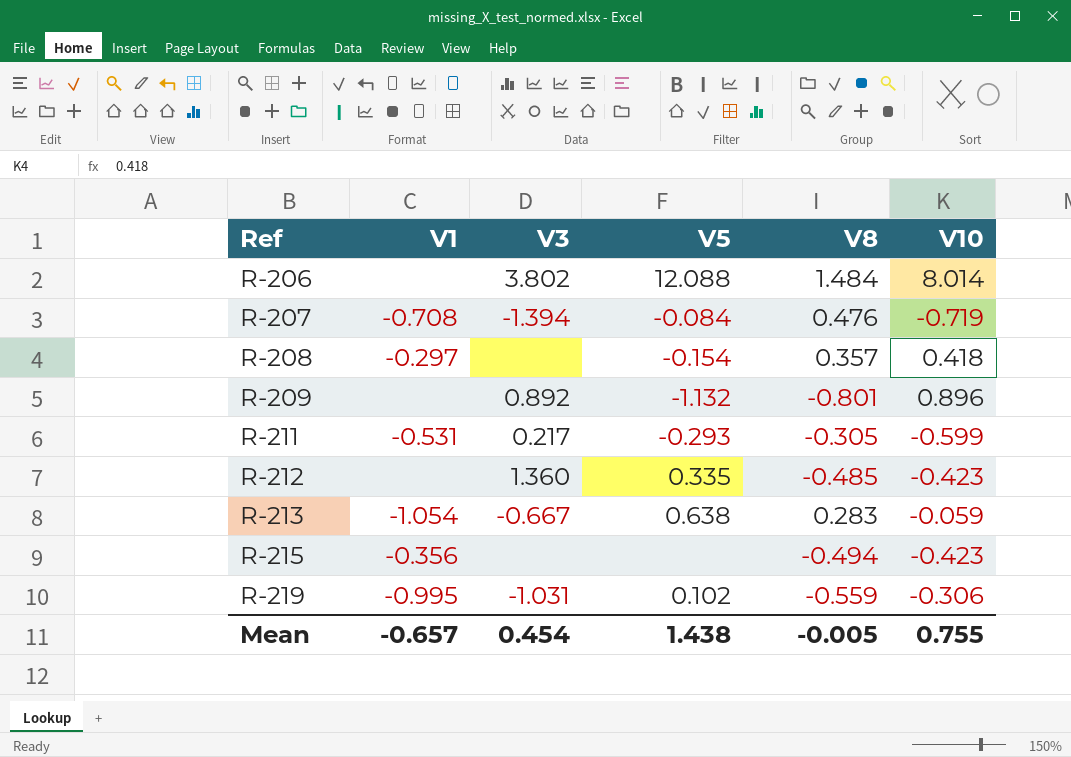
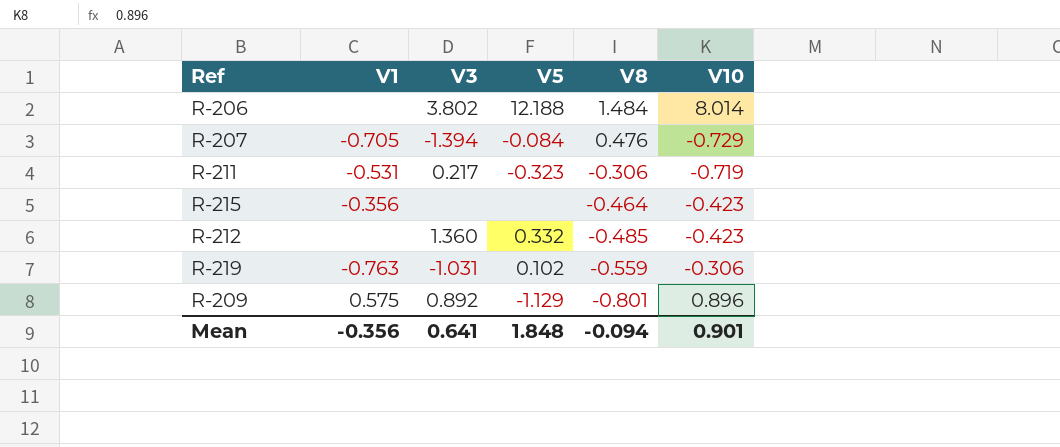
row order: Ref ascending -> V8 descending
row R-208: -0.297 | none | -0.154 | 0.357 | 0.418 -> none
row R-213: -1.054 | -0.667 | 0.638 | 0.283 | -0.059 -> none
R-206 | V5: 12.088 -> 12.188
R-207 | V1: -0.708 -> -0.705
R-207 | V10: -0.719 -> -0.729
R-211 | V5: -0.293 -> -0.323
R-211 | V8: -0.305 -> -0.306
R-211 | V10: -0.599 -> -0.719
R-215 | V8: -0.494 -> -0.464
R-212 | V5: 0.335 -> 0.332
R-219 | V1: -0.995 -> -0.763
R-209 | V1: none -> 0.575
R-209 | V5: -1.132 -> -1.129
Mean | V1: -0.657 -> -0.356
Mean | V3: 0.454 -> 0.641
Mean | V5: 1.438 -> 1.848
Mean | V8: -0.005 -> -0.094
Mean | V10: 0.755 -> 0.901

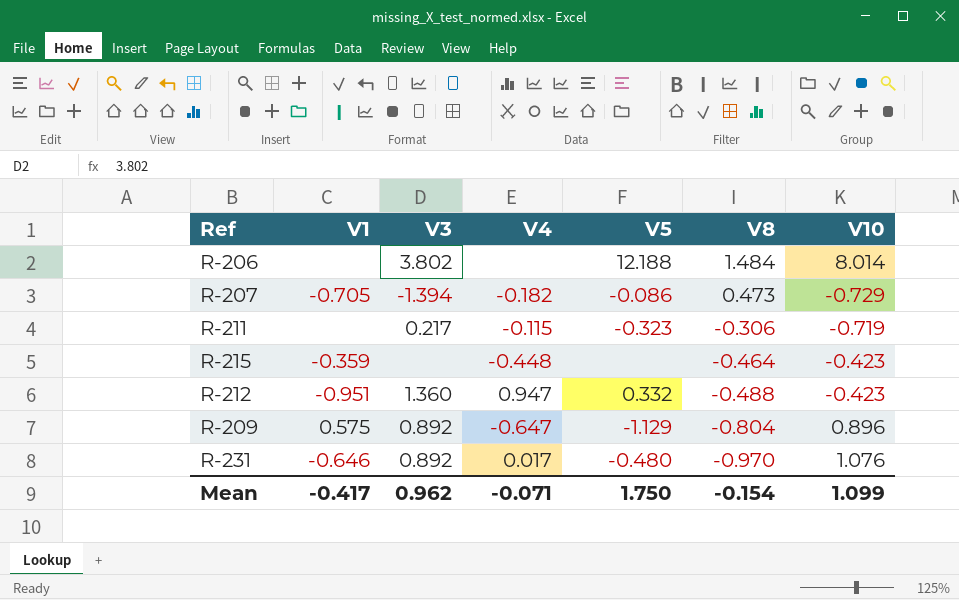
column V4 | position: none -> 4
row R-219: -0.763 | -1.031 | 0.102 | -0.559 | -0.306 -> none
R-207 | V5: -0.084 -> -0.086
R-207 | V8: 0.476 -> 0.473
R-211 | V1: -0.531 -> none
R-215 | V1: -0.356 -> -0.359
R-212 | V1: none -> -0.951
R-212 | V8: -0.485 -> -0.488
R-209 | V8: -0.801 -> -0.804
row R-231: none -> -0.646 | 0.892 | 0.017 | -0.480 | -0.970 | 1.076
Mean | V1: -0.356 -> -0.417
Mean | V3: 0.641 -> 0.962
Mean | V5: 1.848 -> 1.750
Mean | V8: -0.094 -> -0.154
Mean | V10: 0.901 -> 1.099

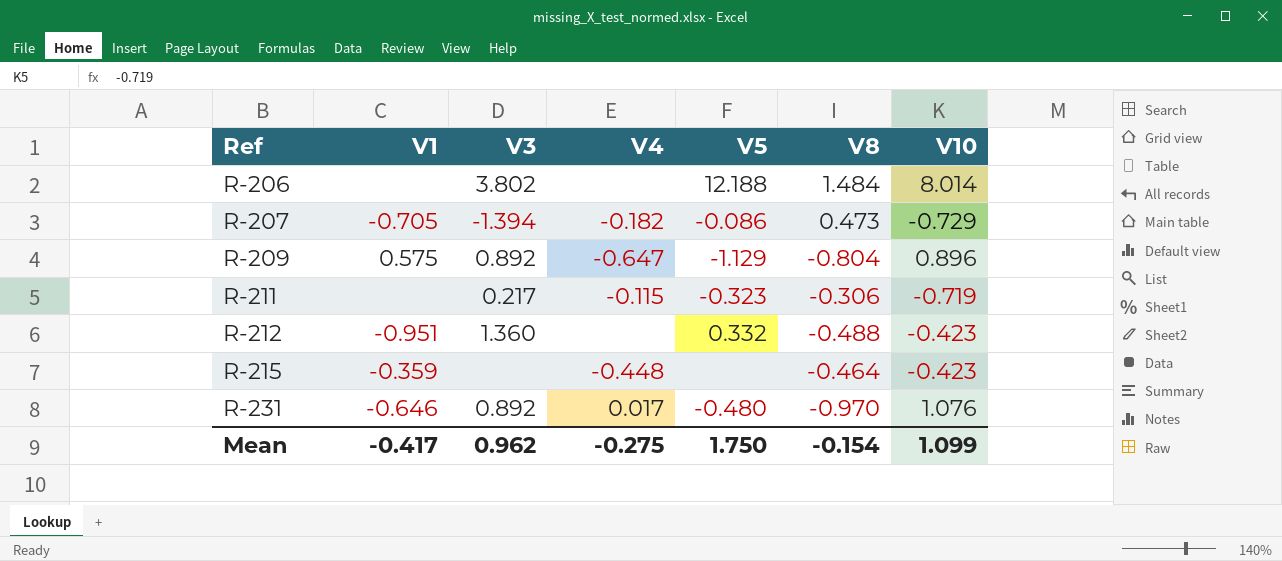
row order: V8 descending -> Ref ascending
R-212 | V4: 0.947 -> none
Mean | V4: -0.071 -> -0.275

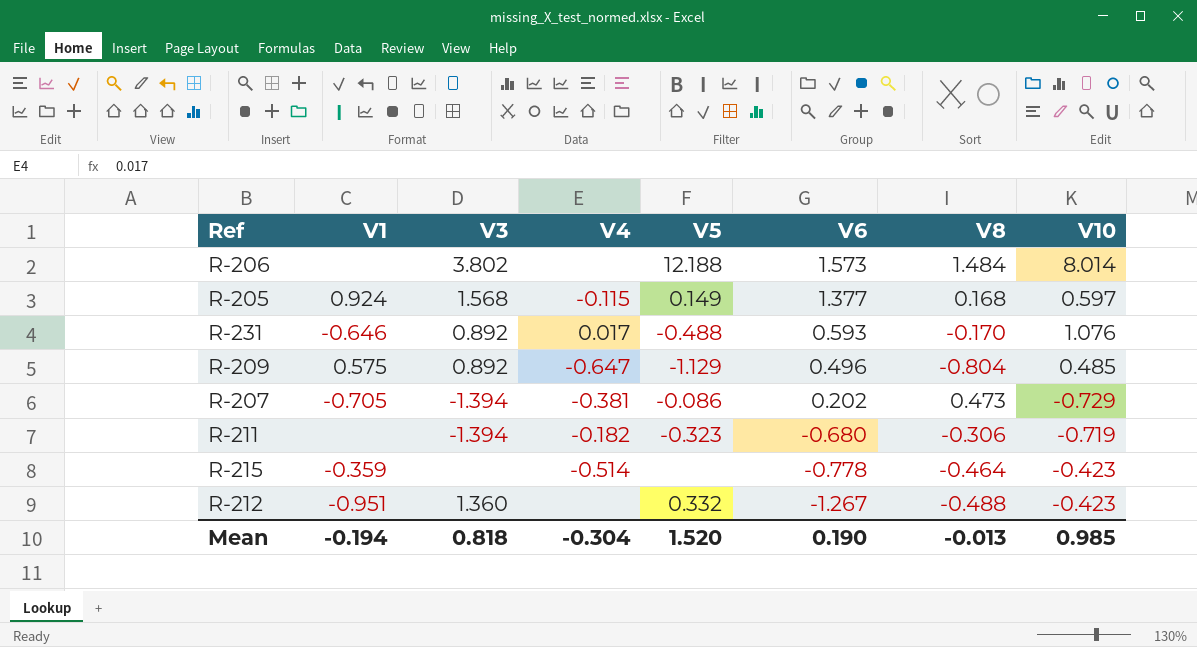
row order: Ref ascending -> V6 descending
column V6 | position: none -> 6
row R-205: none -> 0.924 | 1.568 | -0.115 | 0.149 | 1.377 | 0.168 | 0.597
R-231 | V5: -0.480 -> -0.488
R-231 | V8: -0.970 -> -0.170
R-209 | V10: 0.896 -> 0.485
R-207 | V4: -0.182 -> -0.381
R-211 | V3: 0.217 -> -1.394
R-211 | V4: -0.115 -> -0.182
R-215 | V4: -0.448 -> -0.514
Mean | V1: -0.417 -> -0.194
Mean | V3: 0.962 -> 0.818
Mean | V4: -0.275 -> -0.304
Mean | V5: 1.750 -> 1.520
Mean | V8: -0.154 -> -0.013
Mean | V10: 1.099 -> 0.985

